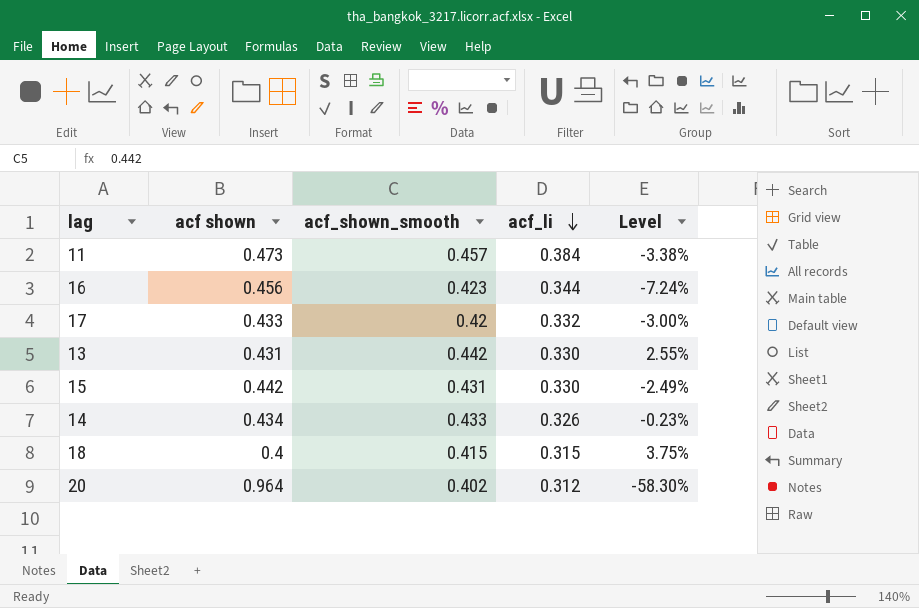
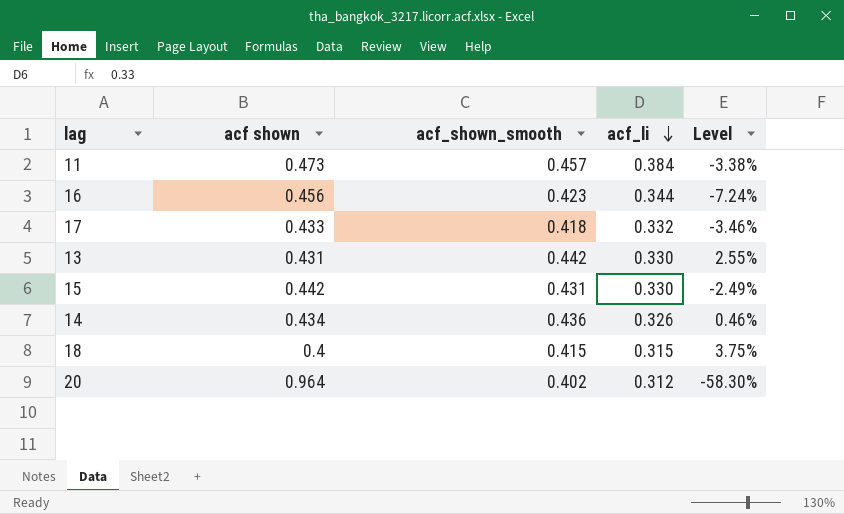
17 | acf_shown_smooth: 0.42 -> 0.418
17 | Level: -3.00% -> -3.46%
14 | acf_shown_smooth: 0.433 -> 0.436
14 | Level: -0.23% -> 0.46%

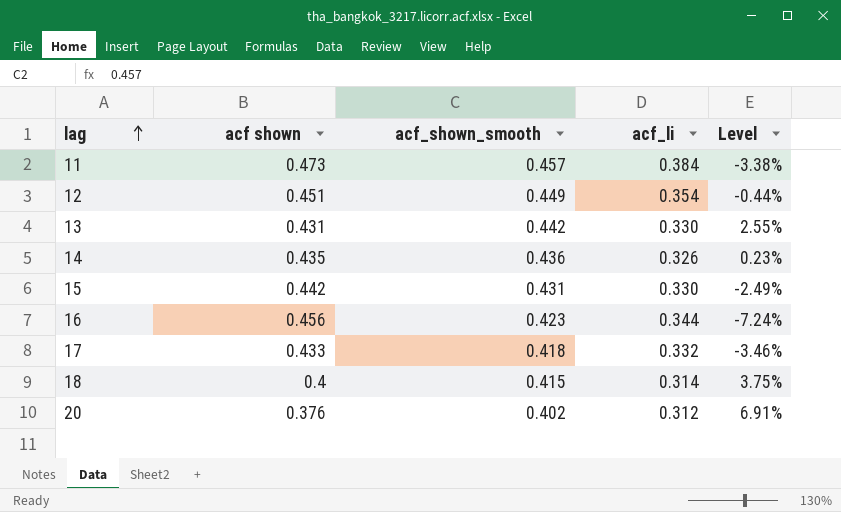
row order: acf_li descending -> lag ascending
row 12: none -> 0.451 | 0.449 | 0.354 | -0.44%
14 | acf shown: 0.434 -> 0.435
14 | Level: 0.46% -> 0.23%
18 | acf_li: 0.315 -> 0.314
20 | acf shown: 0.964 -> 0.376
20 | Level: -58.30% -> 6.91%

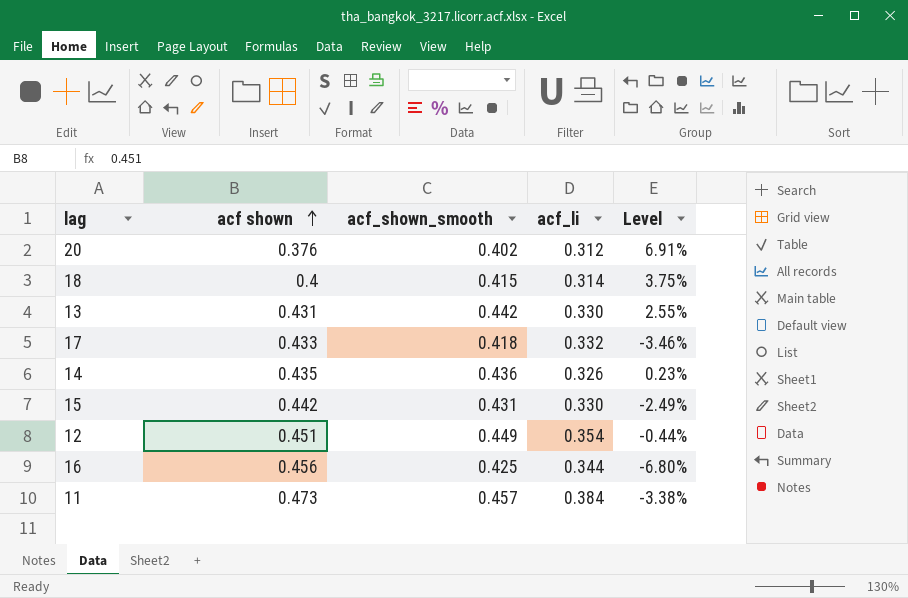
row order: lag ascending -> acf shown ascending
16 | acf_shown_smooth: 0.423 -> 0.425
16 | Level: -7.24% -> -6.80%

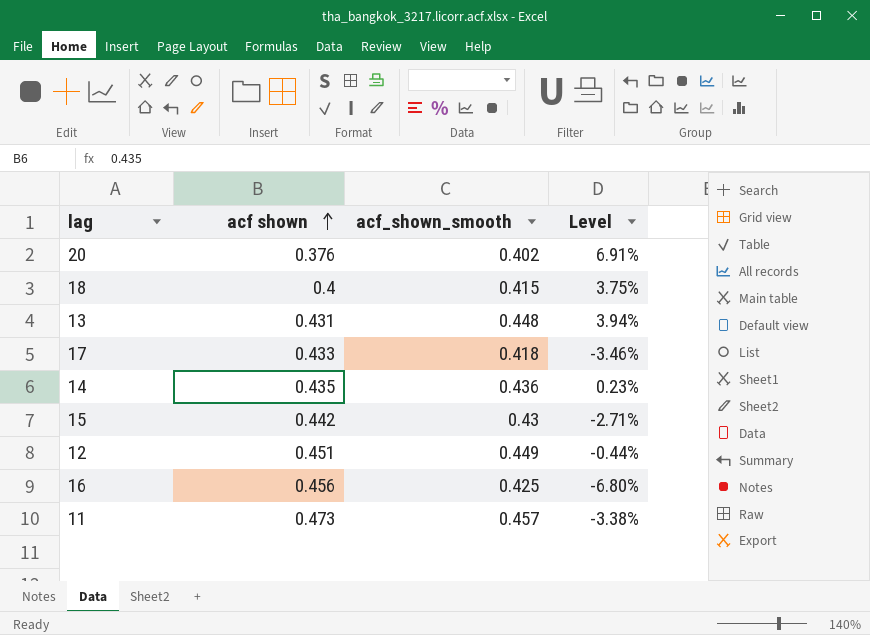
column acf_li | position: 4 -> none
13 | acf_shown_smooth: 0.442 -> 0.448
13 | Level: 2.55% -> 3.94%
15 | acf_shown_smooth: 0.431 -> 0.43
15 | Level: -2.49% -> -2.71%

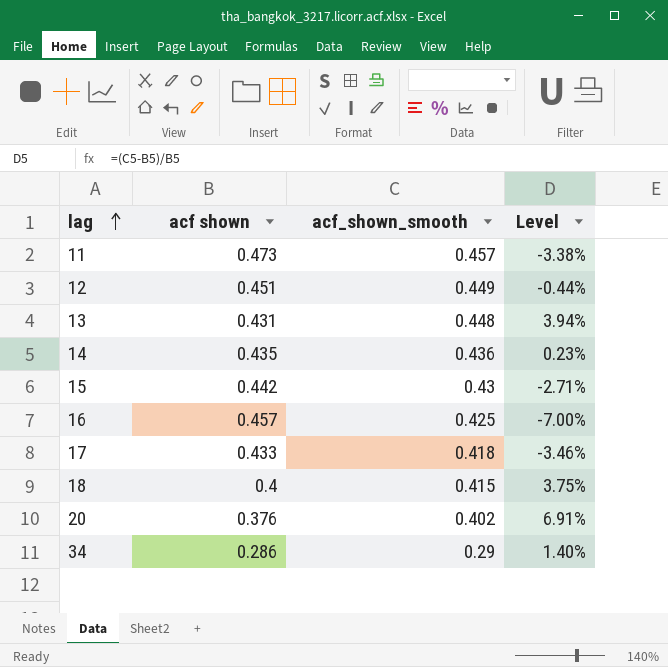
row order: acf shown ascending -> lag ascending
16 | acf shown: 0.456 -> 0.457
16 | Level: -6.80% -> -7.00%
row 34: none -> 0.286 | 0.29 | 1.40%

